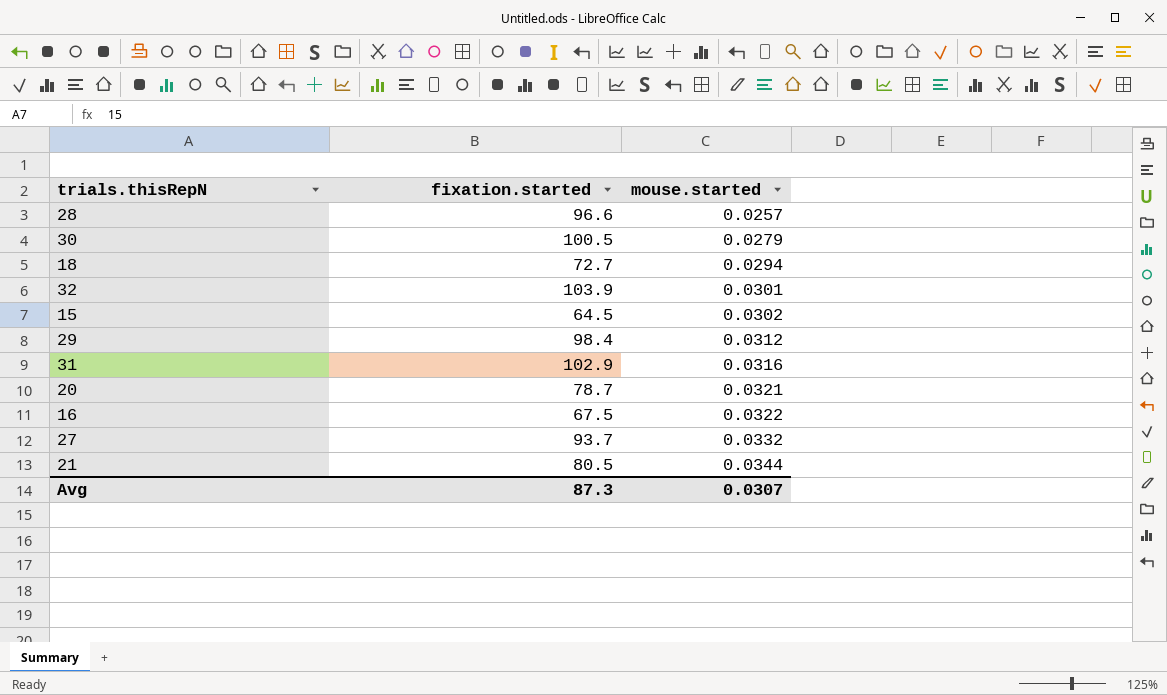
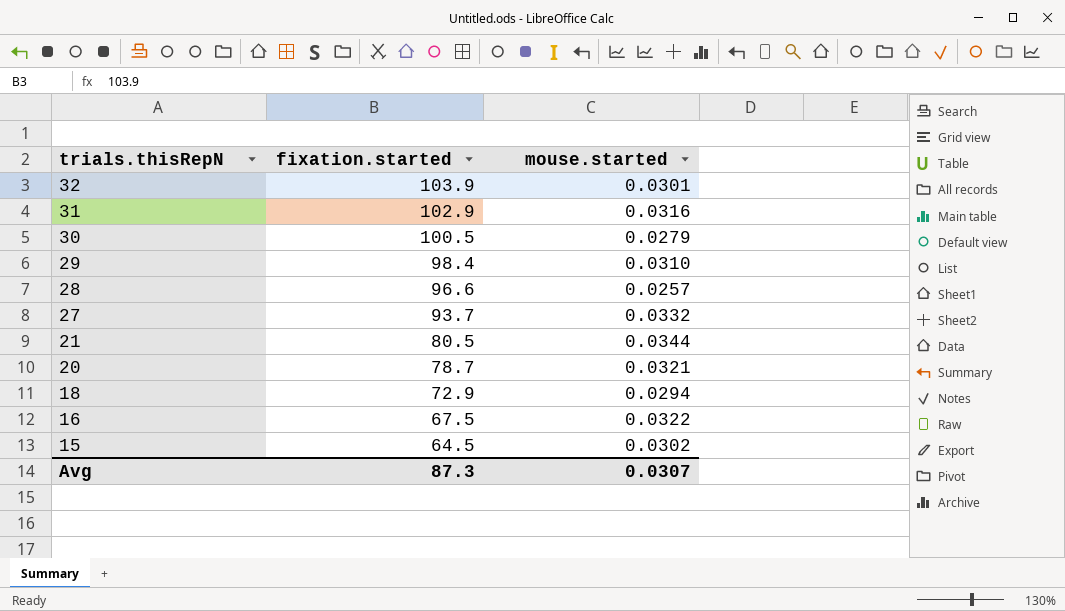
row order: mouse.started ascending -> trials.thisRepN descending
29 | mouse.started: 0.0312 -> 0.0310
18 | fixation.started: 72.7 -> 72.9

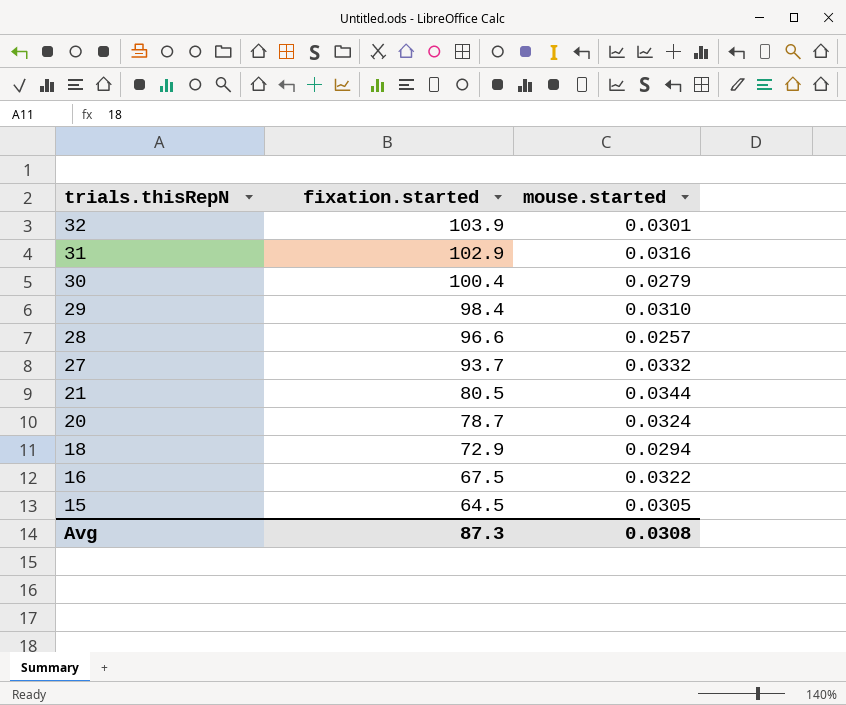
30 | fixation.started: 100.5 -> 100.4
20 | mouse.started: 0.0321 -> 0.0324
15 | mouse.started: 0.0302 -> 0.0305
Avg | mouse.started: 0.0307 -> 0.0308

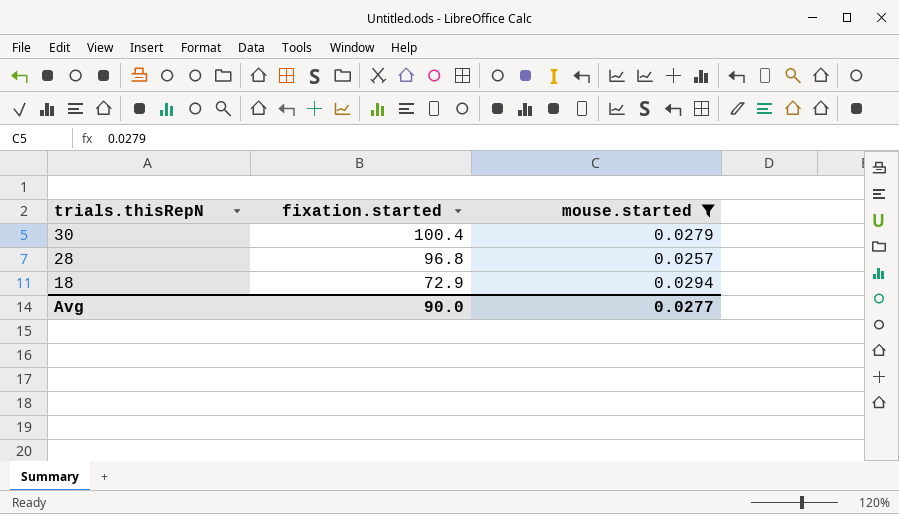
filter: none -> mouse.started <= 0.0294
28 | fixation.started: 96.6 -> 96.8
Avg | fixation.started: 87.3 -> 90.0
Avg | mouse.started: 0.0308 -> 0.0277

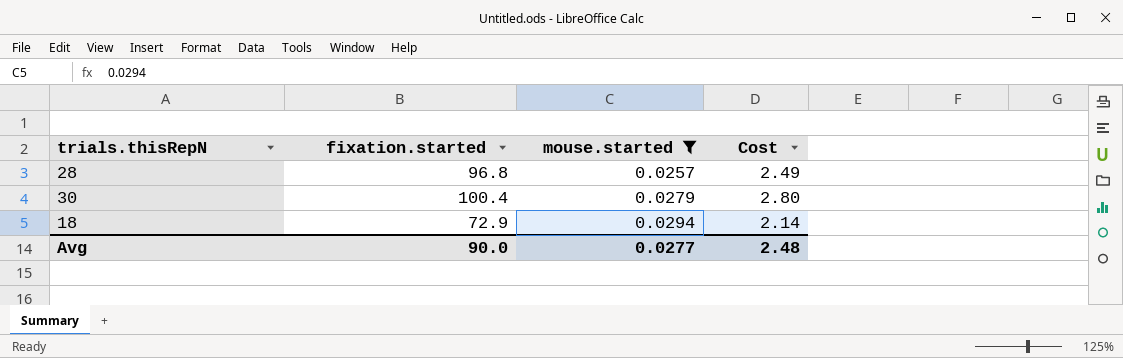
row order: trials.thisRepN descending -> mouse.started ascending
column Cost | formula: none -> [fixation.started] * [mouse.started]

